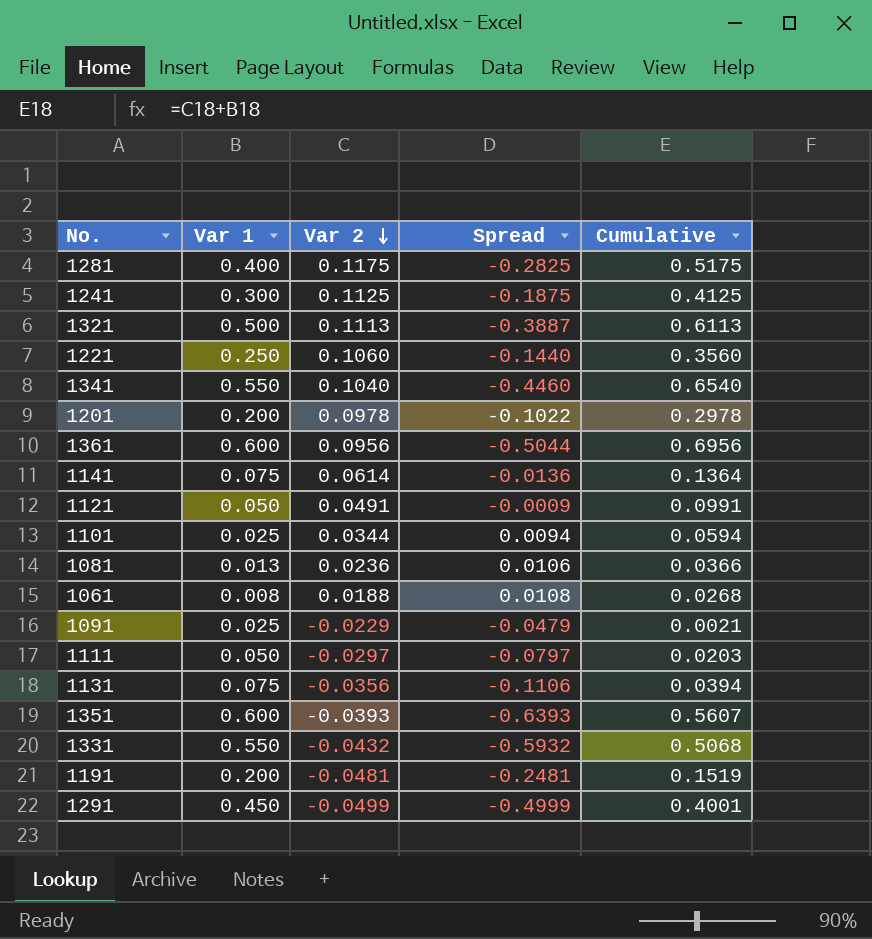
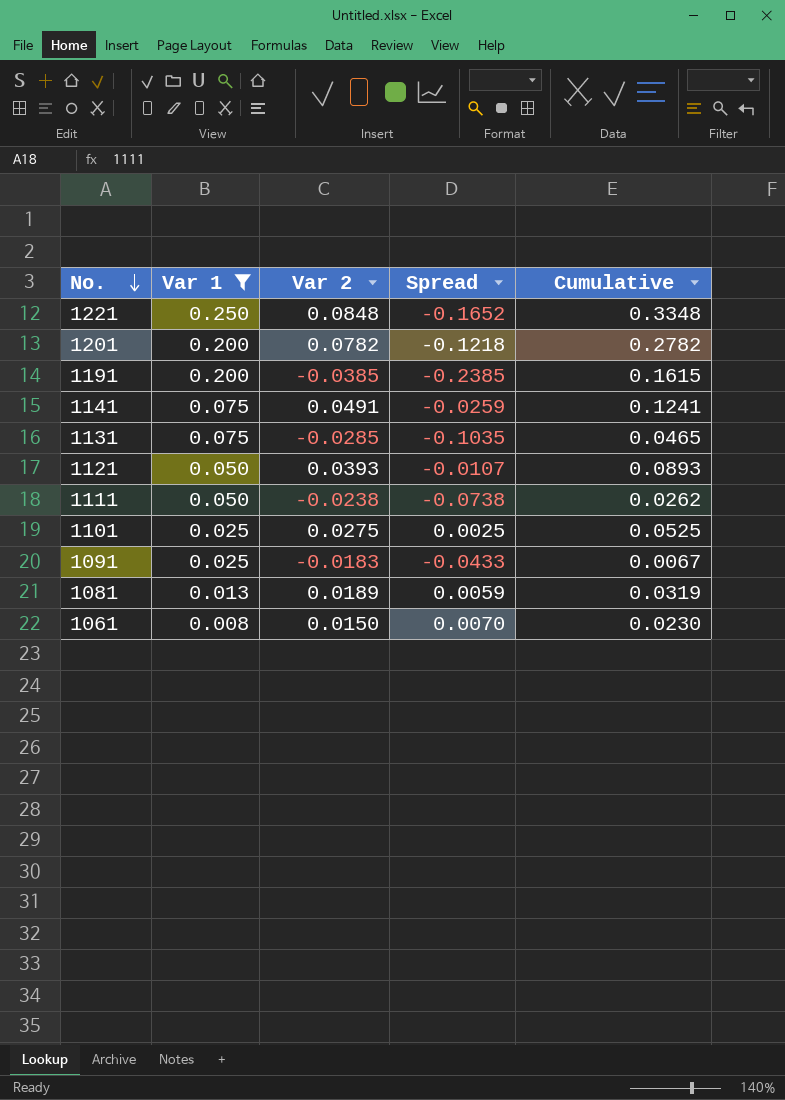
filter: none -> Var 1 <= 0.250
row order: Var 2 descending -> No. descending
1221 | Var 2: 0.1060 -> 0.0848
1221 | Spread: -0.1440 -> -0.1652
1221 | Cumulative: 0.3560 -> 0.3348
1201 | Var 2: 0.0978 -> 0.0782
1201 | Spread: -0.1022 -> -0.1218
1201 | Cumulative: 0.2978 -> 0.2782
1191 | Var 2: -0.0481 -> -0.0385
1191 | Spread: -0.2481 -> -0.2385
1191 | Cumulative: 0.1519 -> 0.1615
1141 | Var 2: 0.0614 -> 0.0491
1141 | Spread: -0.0136 -> -0.0259
1141 | Cumulative: 0.1364 -> 0.1241
1131 | Var 2: -0.0356 -> -0.0285
1131 | Spread: -0.1106 -> -0.1035
1131 | Cumulative: 0.0394 -> 0.0465
1121 | Var 2: 0.0491 -> 0.0393
1121 | Spread: -0.0009 -> -0.0107
1121 | Cumulative: 0.0991 -> 0.0893
1111 | Var 2: -0.0297 -> -0.0238
1111 | Spread: -0.0797 -> -0.0738
1111 | Cumulative: 0.0203 -> 0.0262
1101 | Var 2: 0.0344 -> 0.0275
1101 | Spread: 0.0094 -> 0.0025
1101 | Cumulative: 0.0594 -> 0.0525
1091 | Var 2: -0.0229 -> -0.0183
1091 | Spread: -0.0479 -> -0.0433
1091 | Cumulative: 0.0021 -> 0.0067
1081 | Var 2: 0.0236 -> 0.0189
1081 | Spread: 0.0106 -> 0.0059
1081 | Cumulative: 0.0366 -> 0.0319
1061 | Var 2: 0.0188 -> 0.0150
1061 | Spread: 0.0108 -> 0.0070
1061 | Cumulative: 0.0268 -> 0.0230

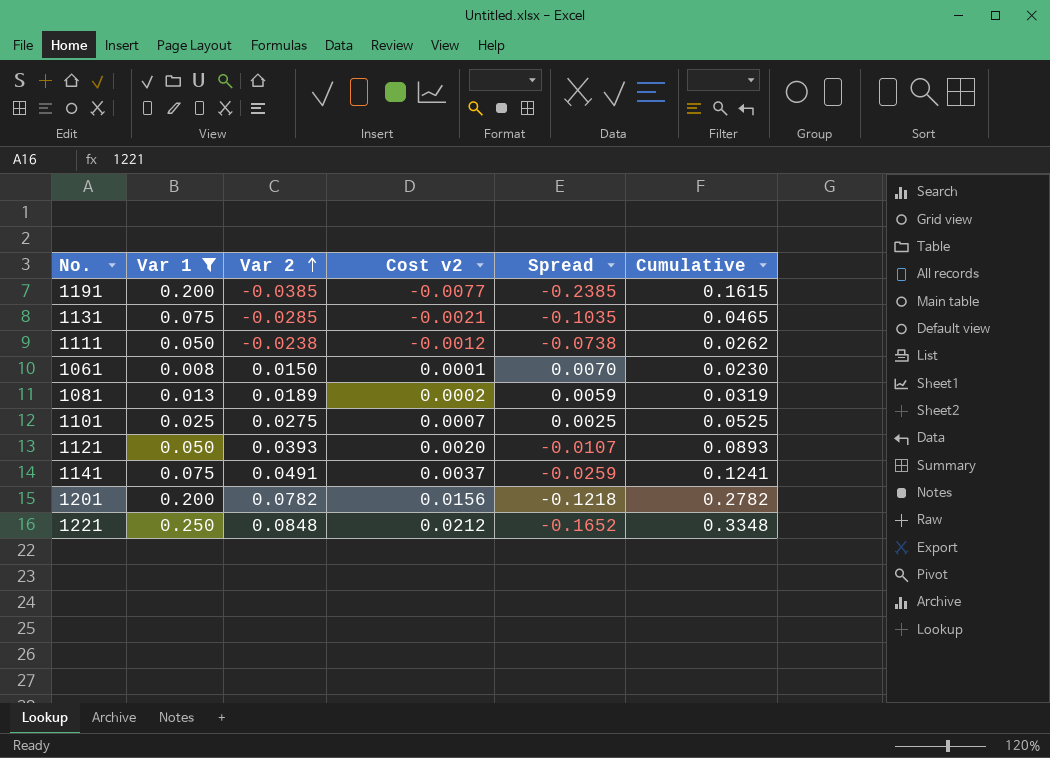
row order: No. descending -> Var 2 ascending
column Cost v2 | formula: none -> [Var 1] * [Var 2]
row 1091: 0.025 | -0.0183 | -0.0433 | 0.0067 -> none

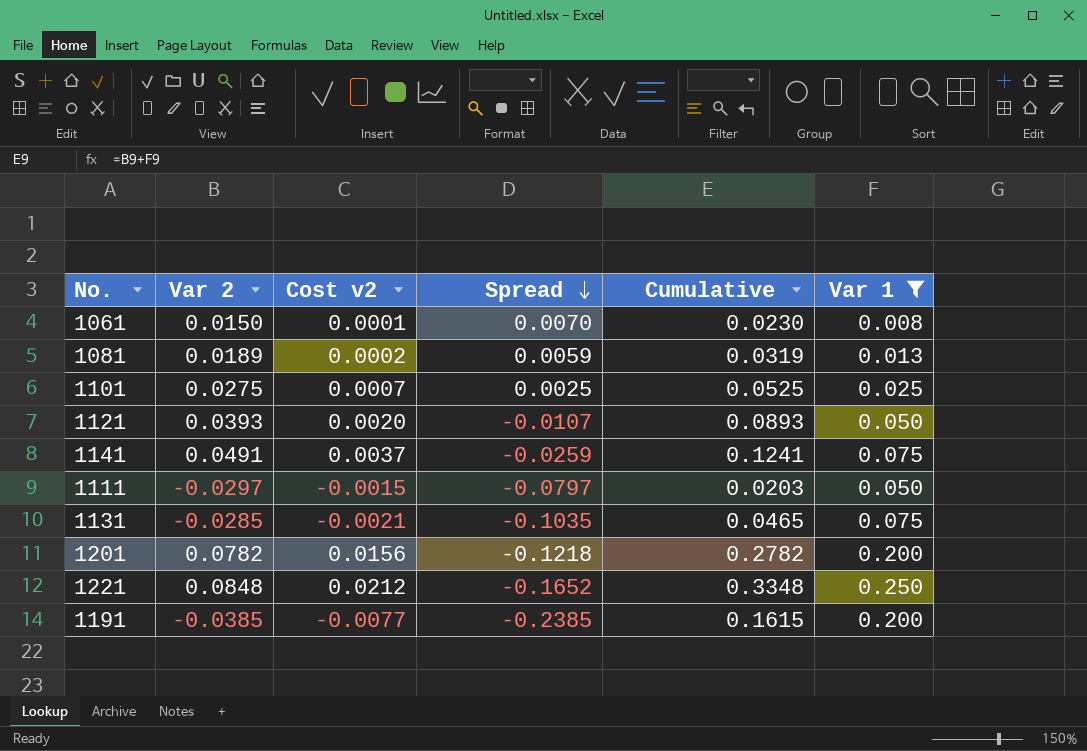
row order: Var 2 ascending -> Spread descending
column Var 1 | position: 2 -> 6
1111 | Var 2: -0.0238 -> -0.0297
1111 | Cost v2: -0.0012 -> -0.0015
1111 | Spread: -0.0738 -> -0.0797
1111 | Cumulative: 0.0262 -> 0.0203

